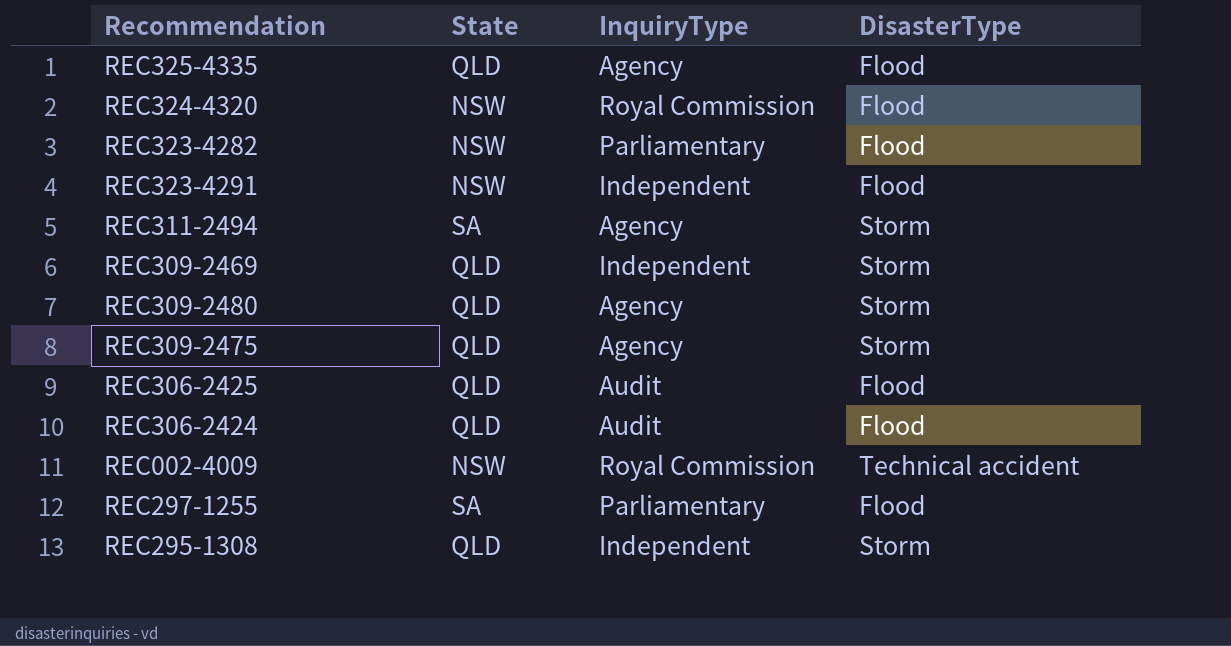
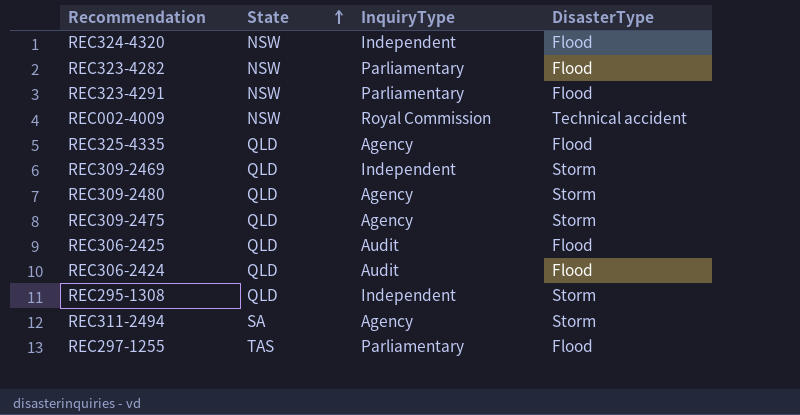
row order: none -> State ascending
REC324-4320 | InquiryType: Royal Commission -> Independent
REC323-4291 | InquiryType: Independent -> Parliamentary
REC297-1255 | State: SA -> TAS

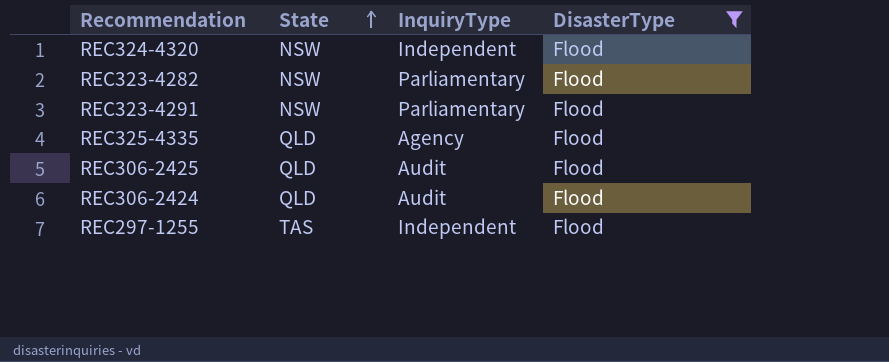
filter: none -> DisasterType = Flood
REC297-1255 | InquiryType: Parliamentary -> Independent

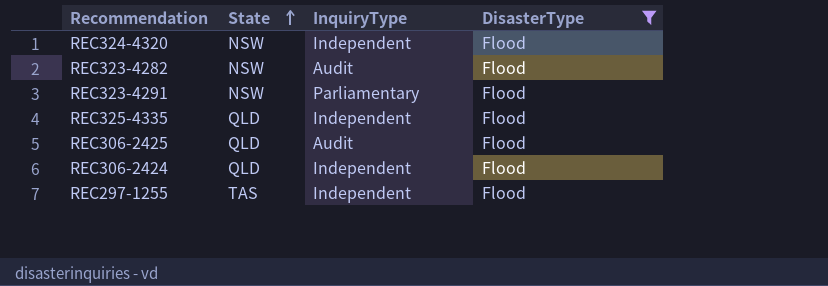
REC323-4282 | InquiryType: Parliamentary -> Audit
REC325-4335 | InquiryType: Agency -> Independent
REC306-2424 | InquiryType: Audit -> Independent

